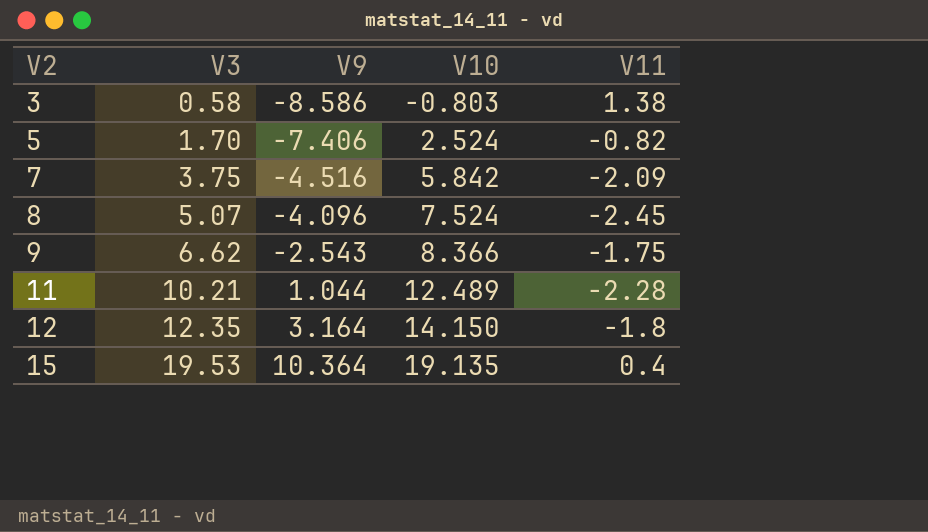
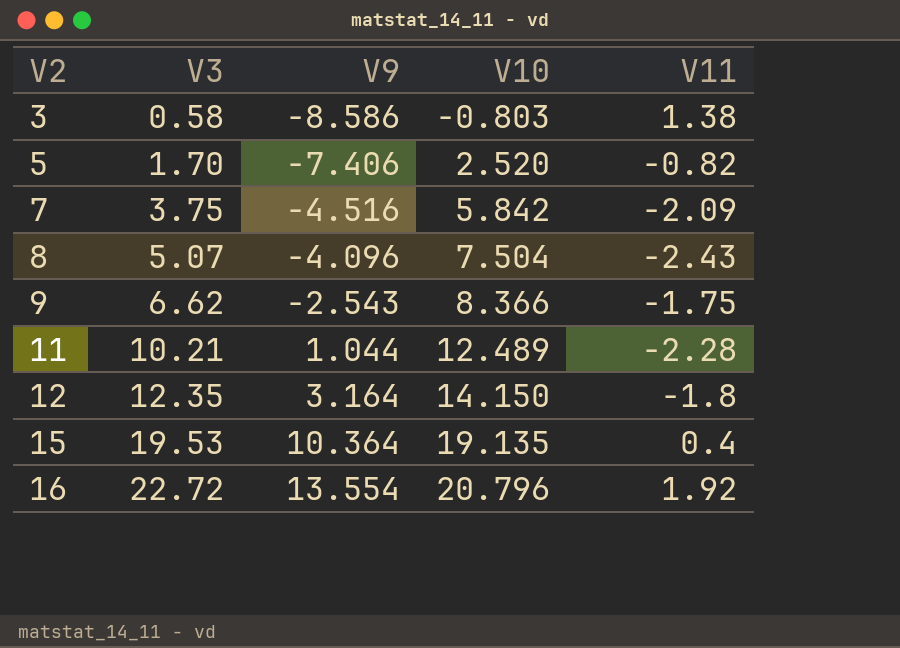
5 | V10: 2.524 -> 2.520
8 | V10: 7.524 -> 7.504
8 | V11: -2.45 -> -2.43
row 16: none -> 22.72 | 13.554 | 20.796 | 1.92

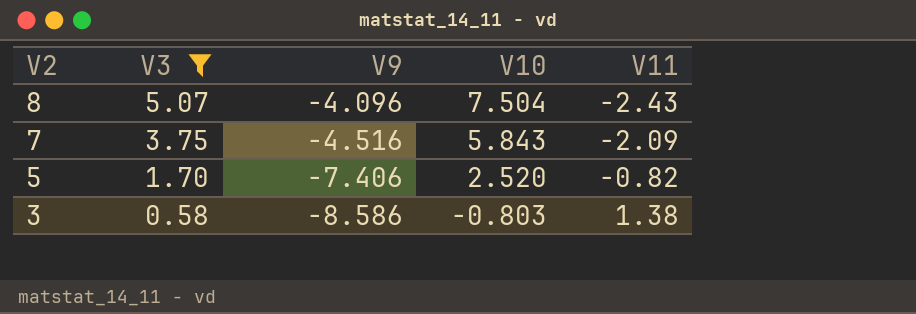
filter: none -> V3 <= 5.07
row order: V2 ascending -> V2 descending
7 | V10: 5.842 -> 5.843

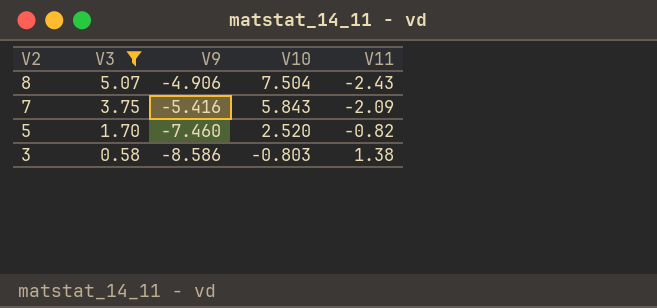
8 | V9: -4.096 -> -4.906
7 | V9: -4.516 -> -5.416
5 | V9: -7.406 -> -7.460

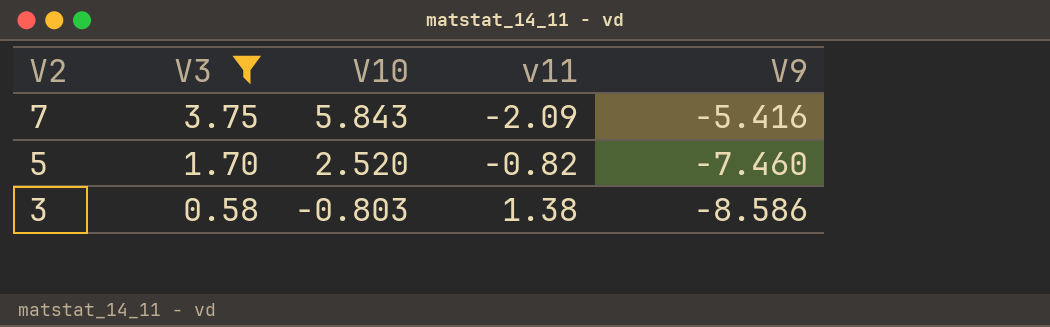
column name: V11 -> v11
column V9 | position: 3 -> 5
row 8: 5.07 | -4.906 | 7.504 | -2.43 -> none

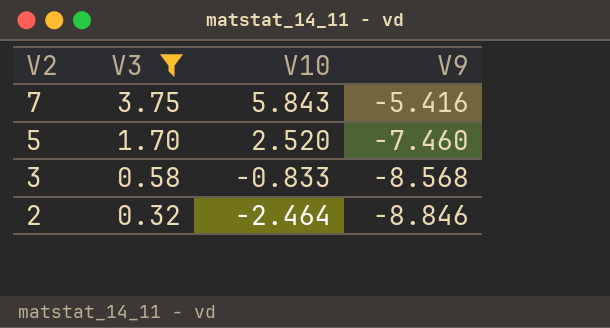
column v11 | formula: [V3] - [V10] -> none
3 | V10: -0.803 -> -0.833
3 | V9: -8.586 -> -8.568
row 2: none -> 0.32 | -2.464 | -8.846

